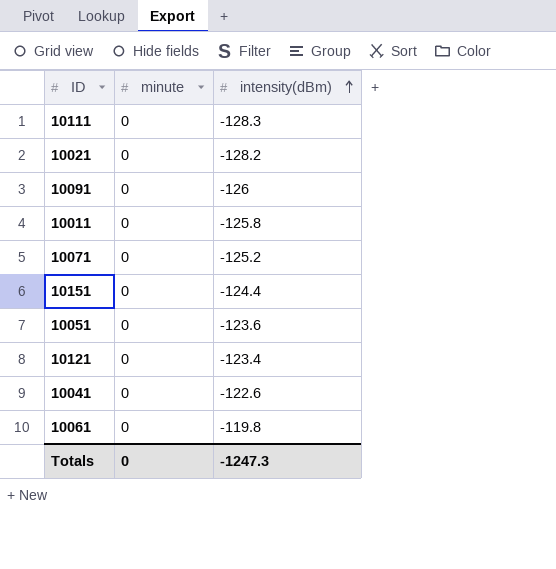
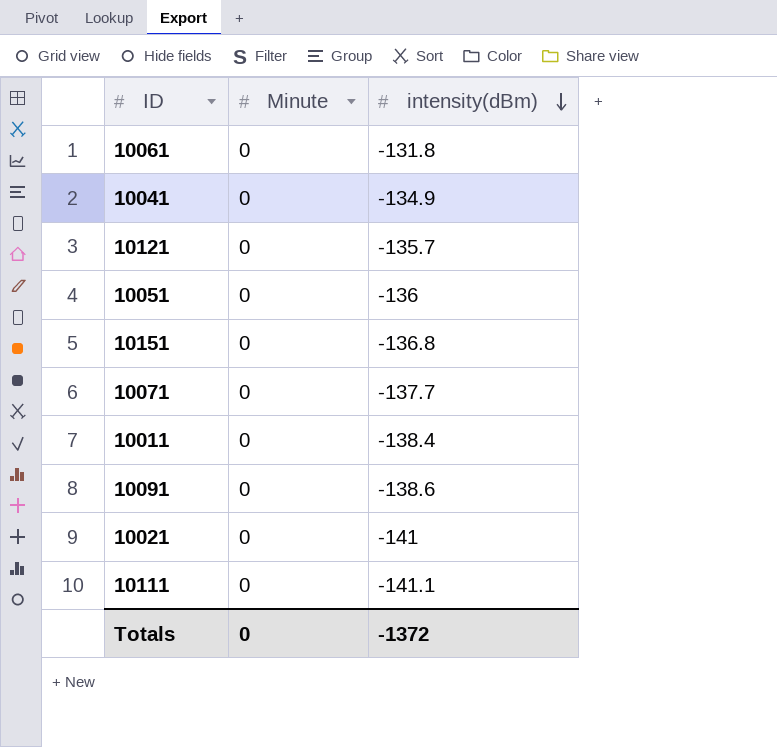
row order: intensity(dBm) ascending -> intensity(dBm) descending
column name: minute -> Minute
10061 | intensity(dBm): -119.8 -> -131.8
10041 | intensity(dBm): -122.6 -> -134.9
10121 | intensity(dBm): -123.4 -> -135.7
10051 | intensity(dBm): -123.6 -> -136
10151 | intensity(dBm): -124.4 -> -136.8
10071 | intensity(dBm): -125.2 -> -137.7
10011 | intensity(dBm): -125.8 -> -138.4
10091 | intensity(dBm): -126 -> -138.6
10021 | intensity(dBm): -128.2 -> -141
10111 | intensity(dBm): -128.3 -> -141.1
Totals | intensity(dBm): -1247.3 -> -1372

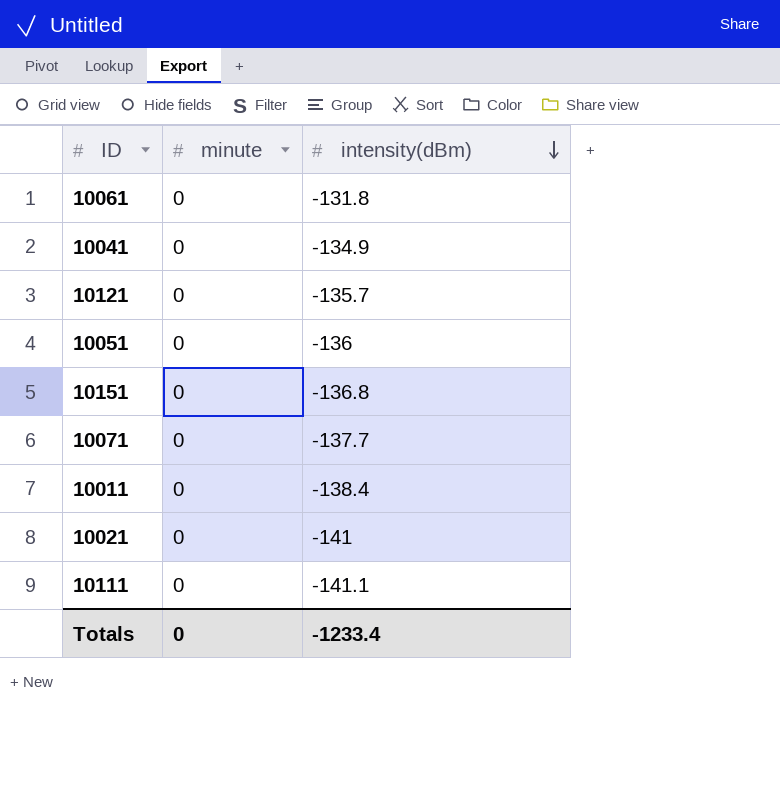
column name: Minute -> minute
row 10091: 0 | -138.6 -> none
Totals | intensity(dBm): -1372 -> -1233.4

